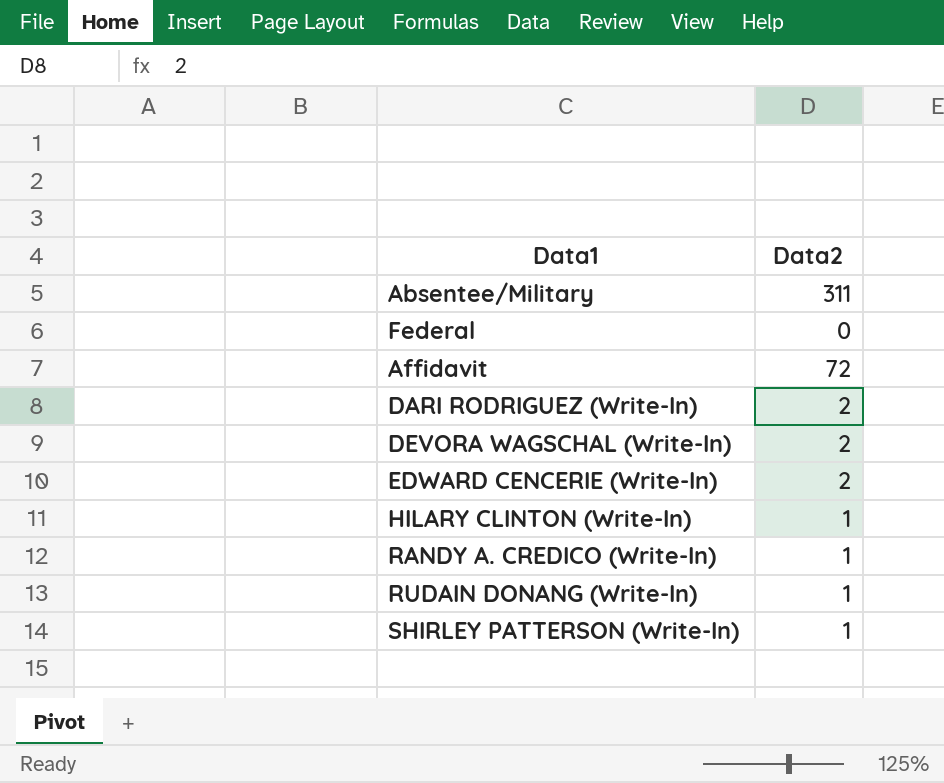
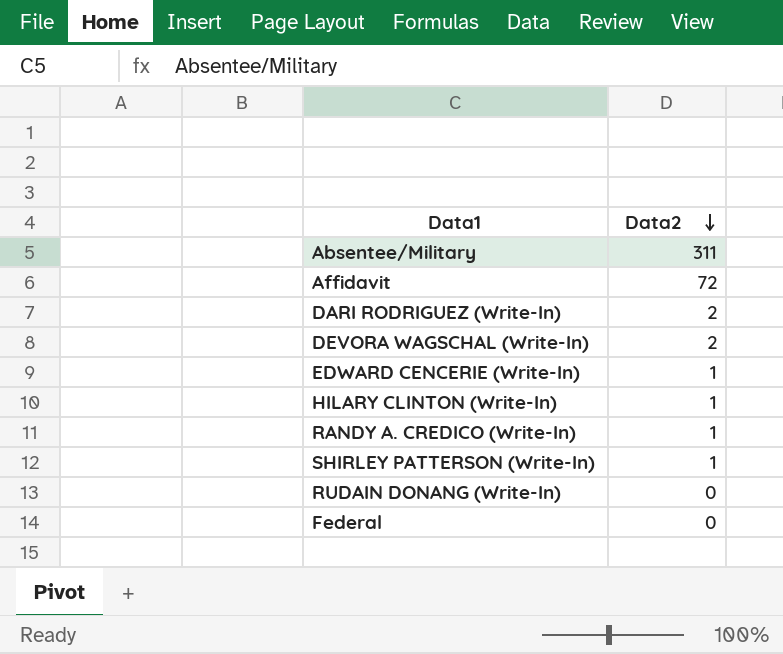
row order: none -> Data2 descending
EDWARD CENCERIE (Write-In) | Data2: 2 -> 1
RUDAIN DONANG (Write-In) | Data2: 1 -> 0

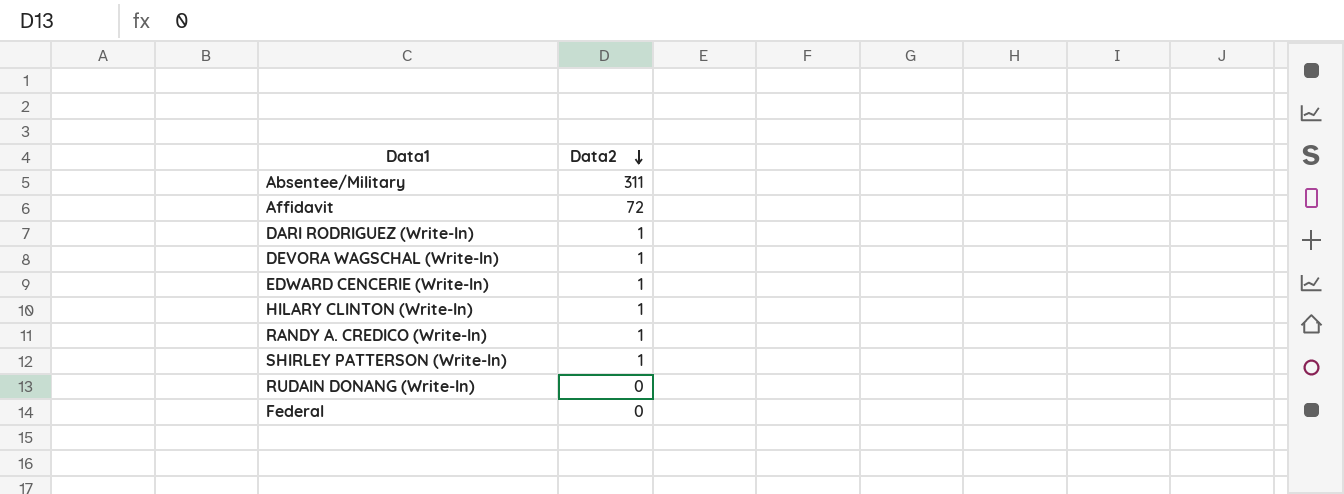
DARI RODRIGUEZ (Write-In) | Data2: 2 -> 1
DEVORA WAGSCHAL (Write-In) | Data2: 2 -> 1

